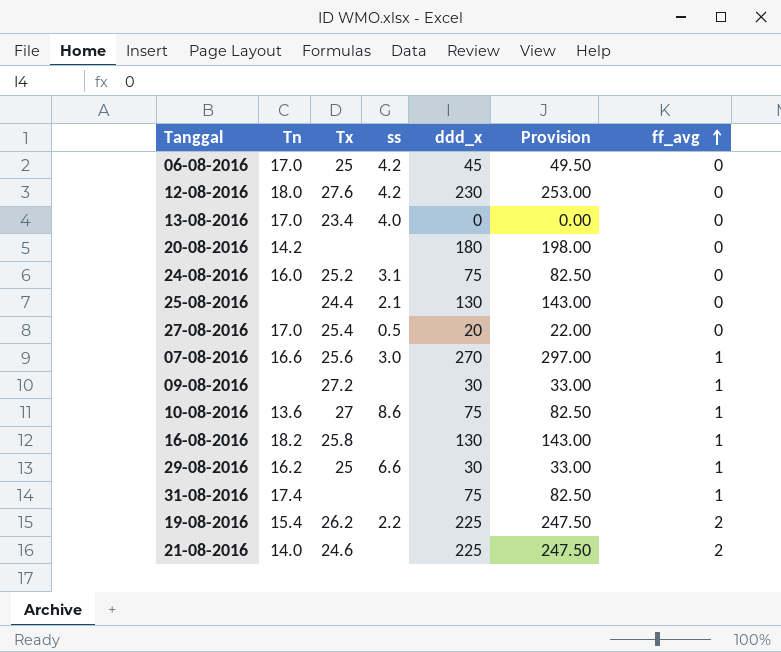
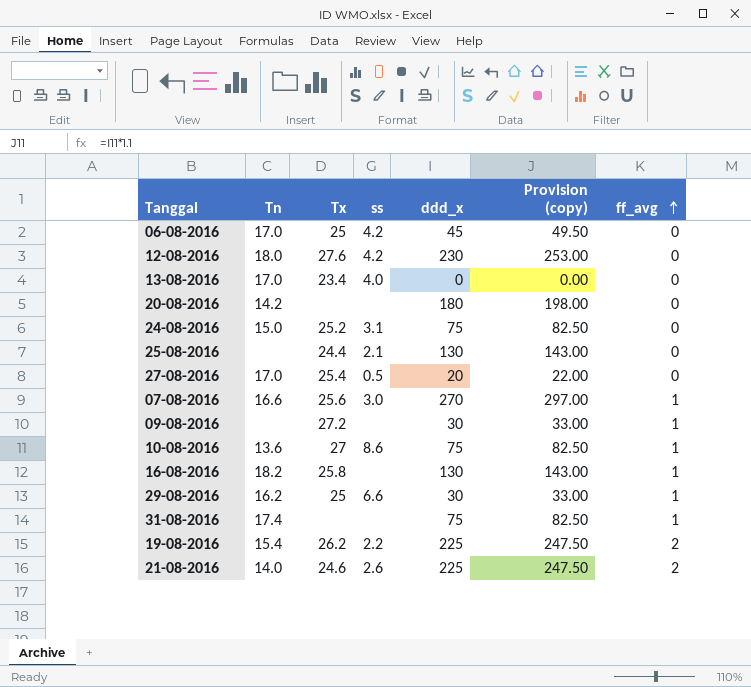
column name: Provision -> Provision (copy)
24-08-2016 | Tn: 16.0 -> 15.0
21-08-2016 | ss: none -> 2.6

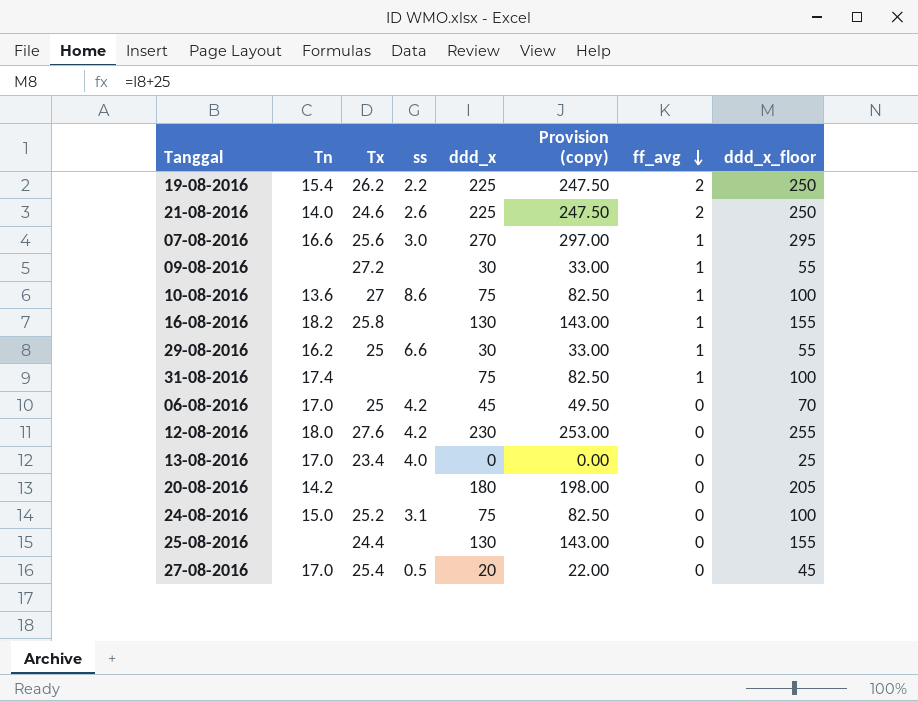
row order: ff_avg ascending -> ff_avg descending
column ddd_x_floor | formula: none -> [ddd_x] + 25
25-08-2016 | ss: 2.1 -> none

